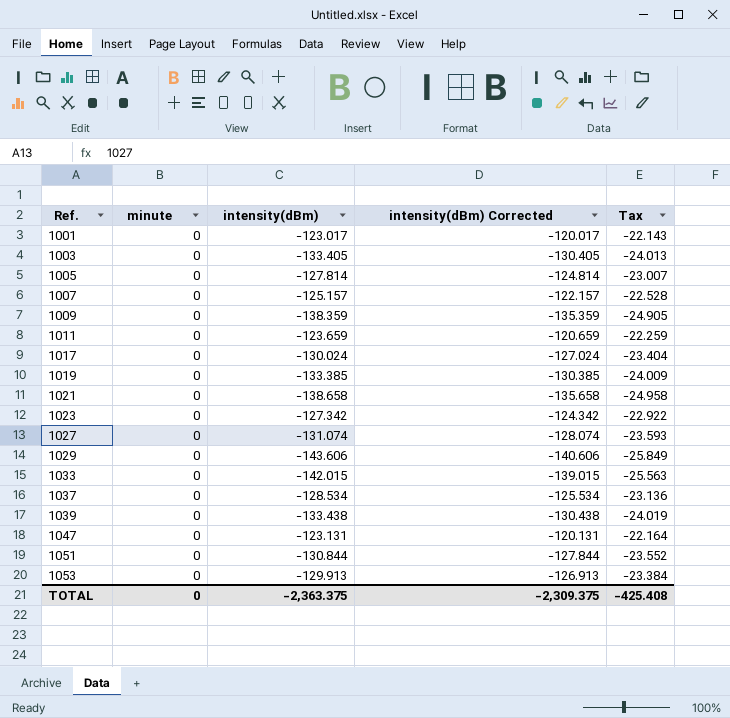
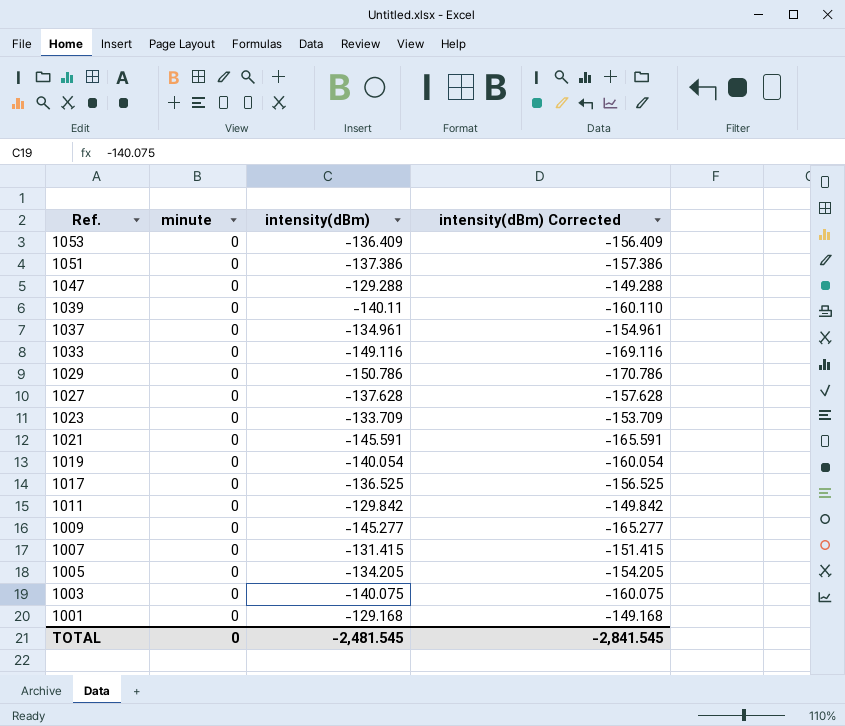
row order: Ref. ascending -> Ref. descending
column Tax | formula: [intensity(dBm)] * 0.18 -> none
column intensity(dBm) Corrected | formula: [intensity(dBm)] + 3 -> [intensity(dBm)] - 20
1053 | intensity(dBm): -129.913 -> -136.409
1051 | intensity(dBm): -130.844 -> -137.386
1047 | intensity(dBm): -123.131 -> -129.288
1039 | intensity(dBm): -133.438 -> -140.11
1037 | intensity(dBm): -128.534 -> -134.961
1033 | intensity(dBm): -142.015 -> -149.116
1029 | intensity(dBm): -143.606 -> -150.786
1027 | intensity(dBm): -131.074 -> -137.628
1023 | intensity(dBm): -127.342 -> -133.709
1021 | intensity(dBm): -138.658 -> -145.591
1019 | intensity(dBm): -133.385 -> -140.054
1017 | intensity(dBm): -130.024 -> -136.525
1011 | intensity(dBm): -123.659 -> -129.842
1009 | intensity(dBm): -138.359 -> -145.277
1007 | intensity(dBm): -125.157 -> -131.415
1005 | intensity(dBm): -127.814 -> -134.205
1003 | intensity(dBm): -133.405 -> -140.075
1001 | intensity(dBm): -123.017 -> -129.168
TOTAL | intensity(dBm): -2,363.375 -> -2,481.545
TOTAL | intensity(dBm) Corrected: -2,309.375 -> -2,841.545

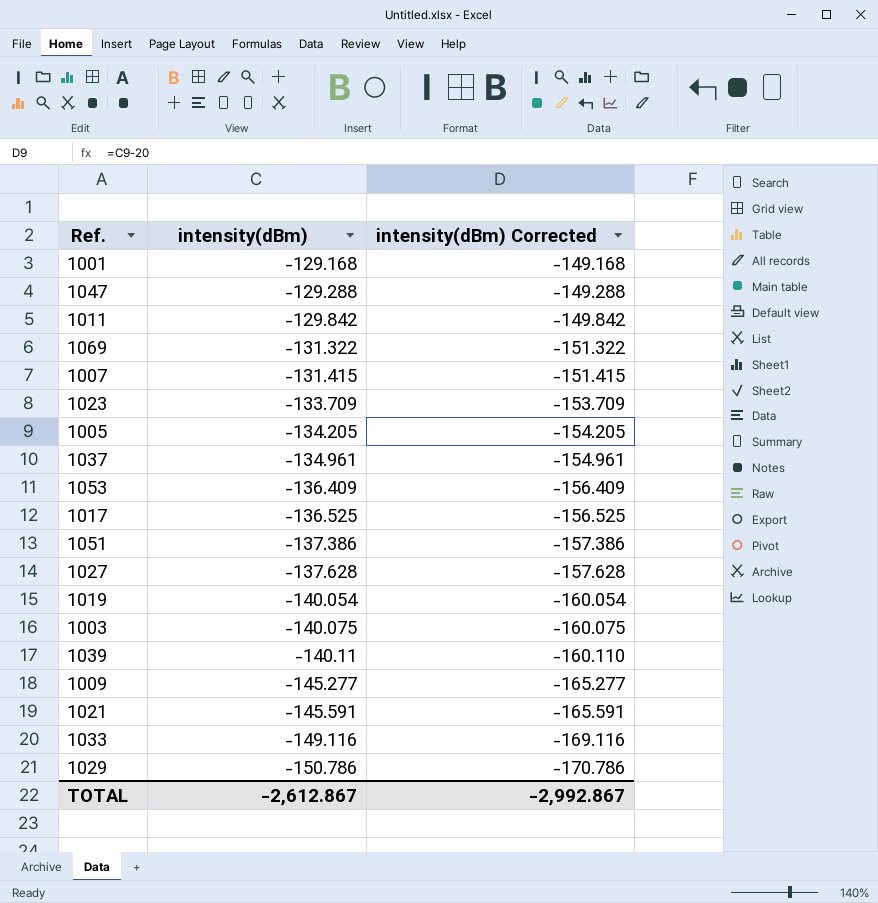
row order: Ref. descending -> intensity(dBm) descending
column minute | position: 2 -> none
row 1069: none -> -131.322 | -151.322
TOTAL | intensity(dBm): -2,481.545 -> -2,612.867
TOTAL | intensity(dBm) Corrected: -2,841.545 -> -2,992.867

